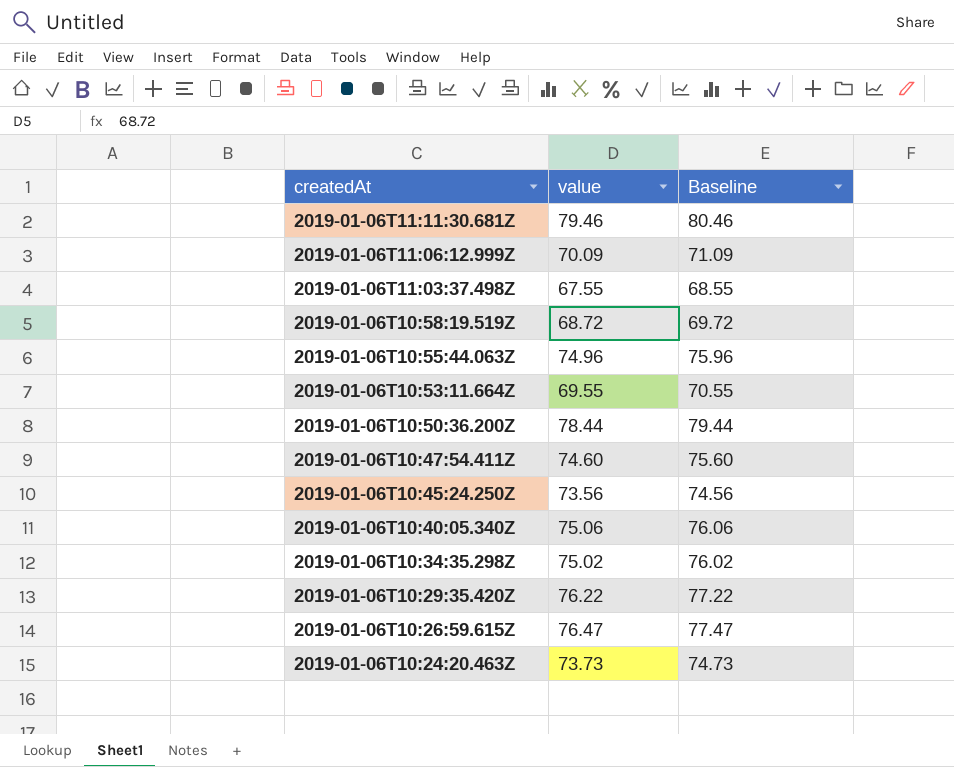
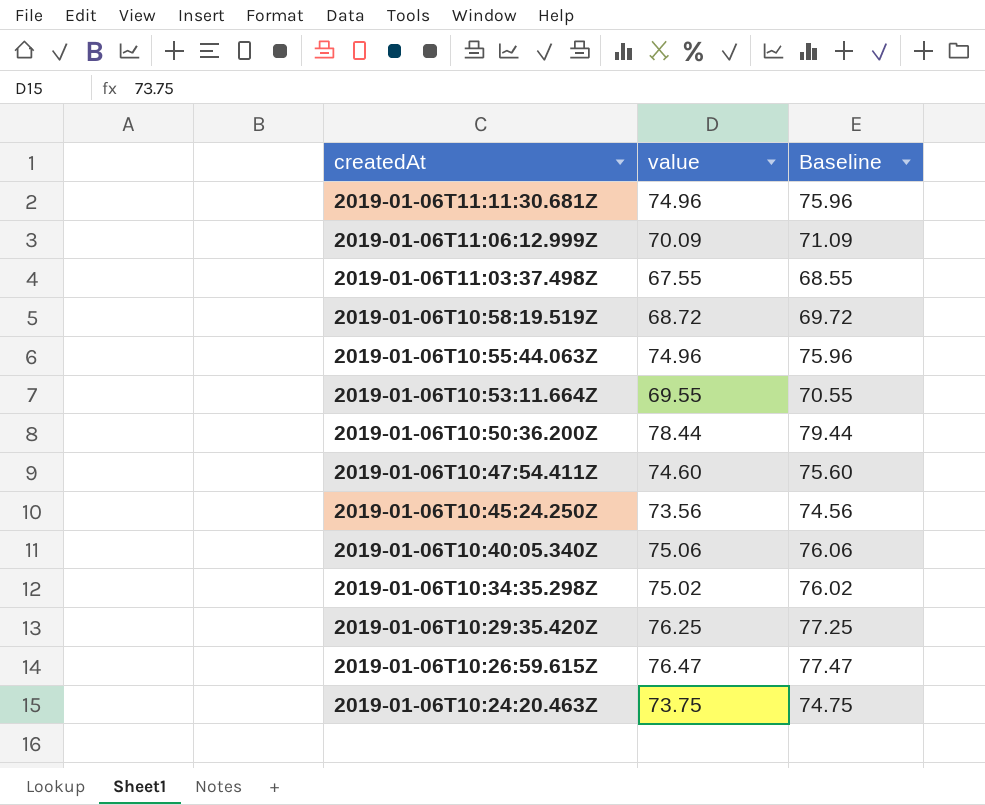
2019-01-06T11:11:30.681Z | value: 79.46 -> 74.96
2019-01-06T11:11:30.681Z | Baseline: 80.46 -> 75.96
2019-01-06T10:29:35.420Z | value: 76.22 -> 76.25
2019-01-06T10:29:35.420Z | Baseline: 77.22 -> 77.25
2019-01-06T10:24:20.463Z | value: 73.73 -> 73.75
2019-01-06T10:24:20.463Z | Baseline: 74.73 -> 74.75

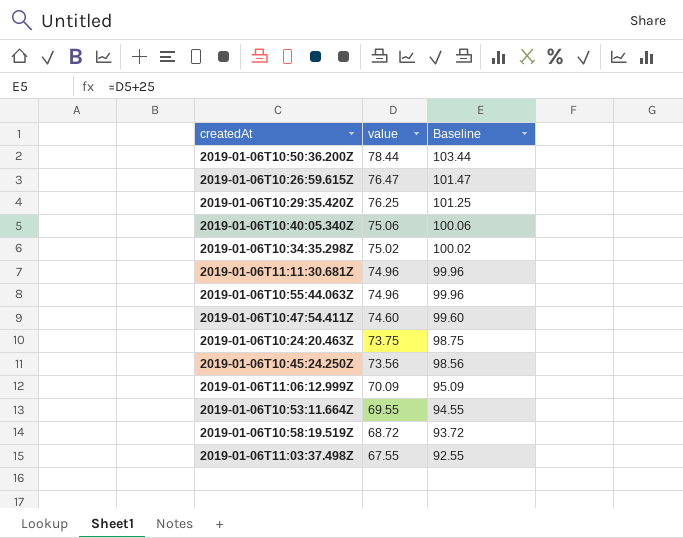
row order: createdAt descending -> value descending
column Baseline | formula: [value] + 1 -> [value] + 25

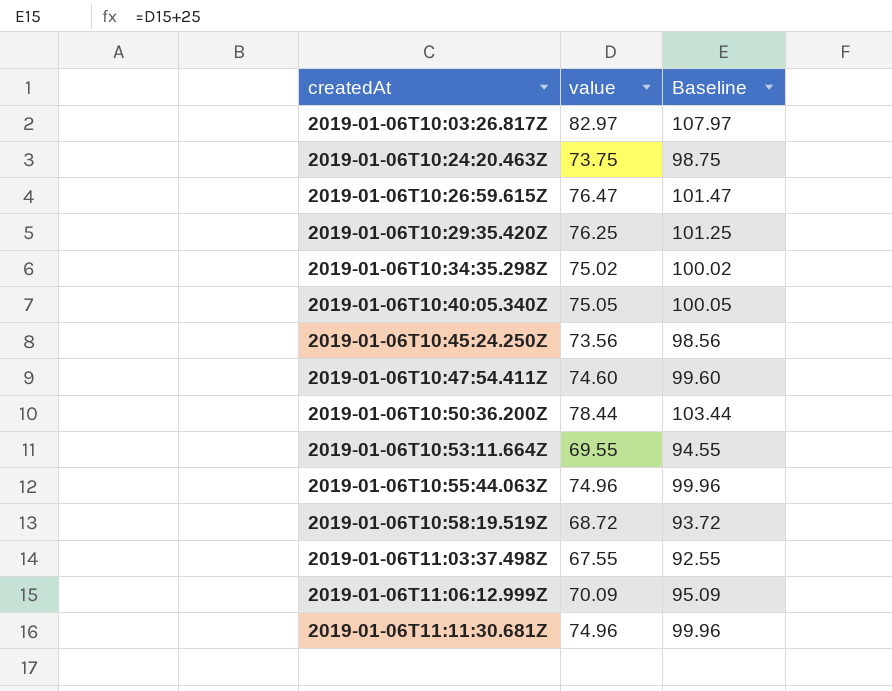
row order: value descending -> createdAt ascending
row 2019-01-06T10:03:26.817Z: none -> 82.97 | 107.97
2019-01-06T10:40:05.340Z | value: 75.06 -> 75.05
2019-01-06T10:40:05.340Z | Baseline: 100.06 -> 100.05

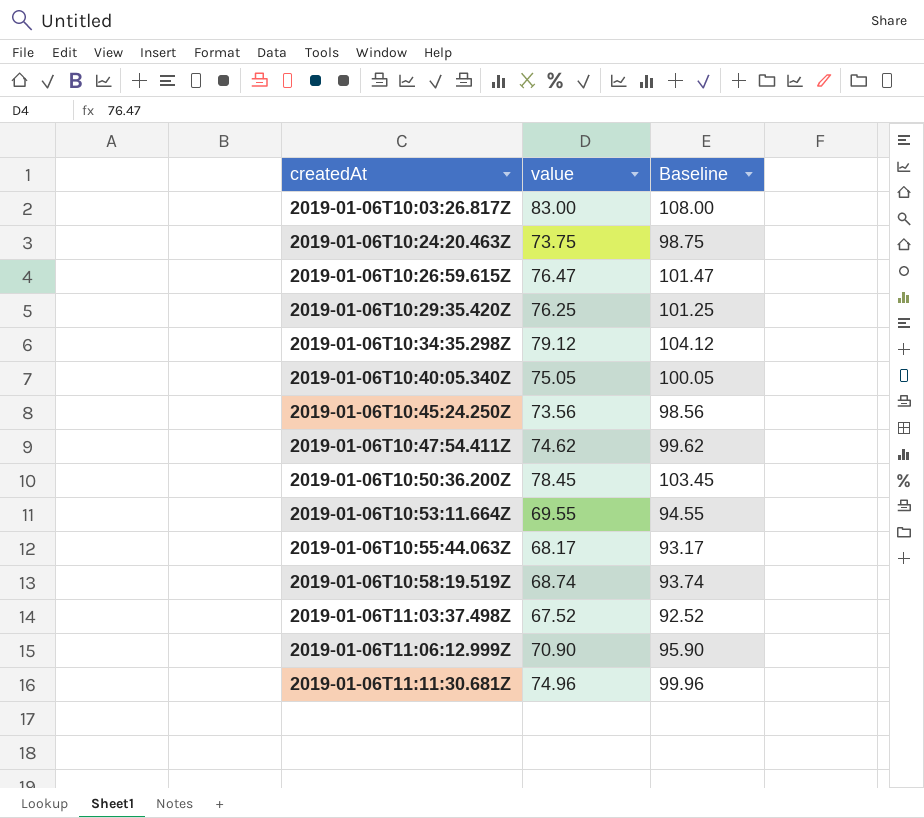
2019-01-06T10:03:26.817Z | value: 82.97 -> 83.00
2019-01-06T10:03:26.817Z | Baseline: 107.97 -> 108.00
2019-01-06T10:34:35.298Z | value: 75.02 -> 79.12
2019-01-06T10:34:35.298Z | Baseline: 100.02 -> 104.12
2019-01-06T10:47:54.411Z | value: 74.60 -> 74.62
2019-01-06T10:47:54.411Z | Baseline: 99.60 -> 99.62
2019-01-06T10:50:36.200Z | value: 78.44 -> 78.45
2019-01-06T10:50:36.200Z | Baseline: 103.44 -> 103.45
2019-01-06T10:55:44.063Z | value: 74.96 -> 68.17
2019-01-06T10:55:44.063Z | Baseline: 99.96 -> 93.17
2019-01-06T10:58:19.519Z | value: 68.72 -> 68.74
2019-01-06T10:58:19.519Z | Baseline: 93.72 -> 93.74
2019-01-06T11:03:37.498Z | value: 67.55 -> 67.52
2019-01-06T11:03:37.498Z | Baseline: 92.55 -> 92.52
2019-01-06T11:06:12.999Z | value: 70.09 -> 70.90
2019-01-06T11:06:12.999Z | Baseline: 95.09 -> 95.90

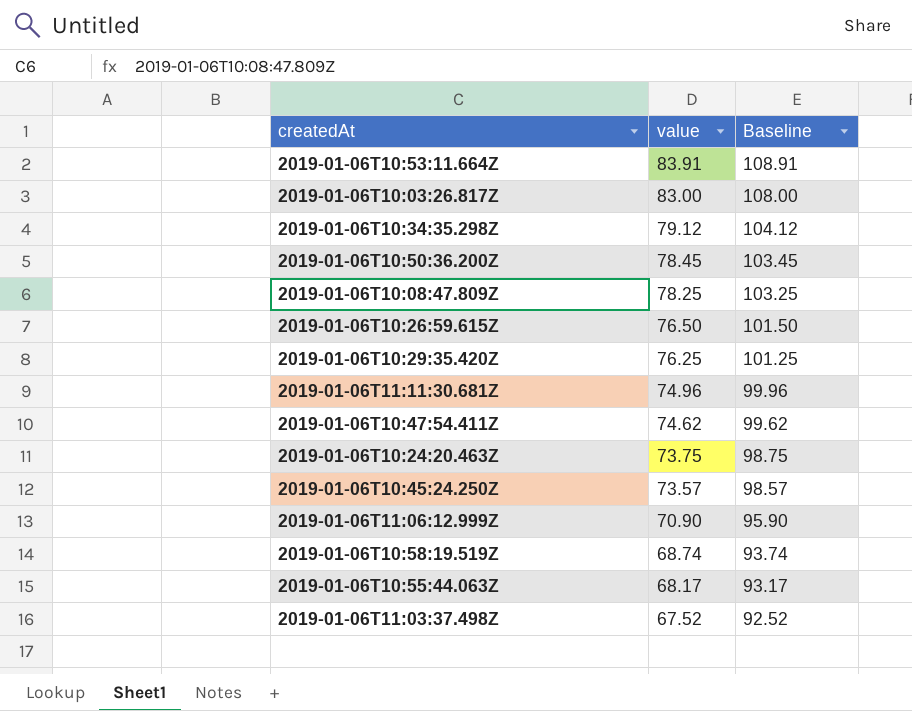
row order: createdAt ascending -> value descending
row 2019-01-06T10:40:05.340Z: 75.05 | 100.05 -> none
2019-01-06T10:53:11.664Z | value: 69.55 -> 83.91
2019-01-06T10:53:11.664Z | Baseline: 94.55 -> 108.91
row 2019-01-06T10:08:47.809Z: none -> 78.25 | 103.25
2019-01-06T10:26:59.615Z | value: 76.47 -> 76.50
2019-01-06T10:26:59.615Z | Baseline: 101.47 -> 101.50
2019-01-06T10:45:24.250Z | value: 73.56 -> 73.57
2019-01-06T10:45:24.250Z | Baseline: 98.56 -> 98.57

